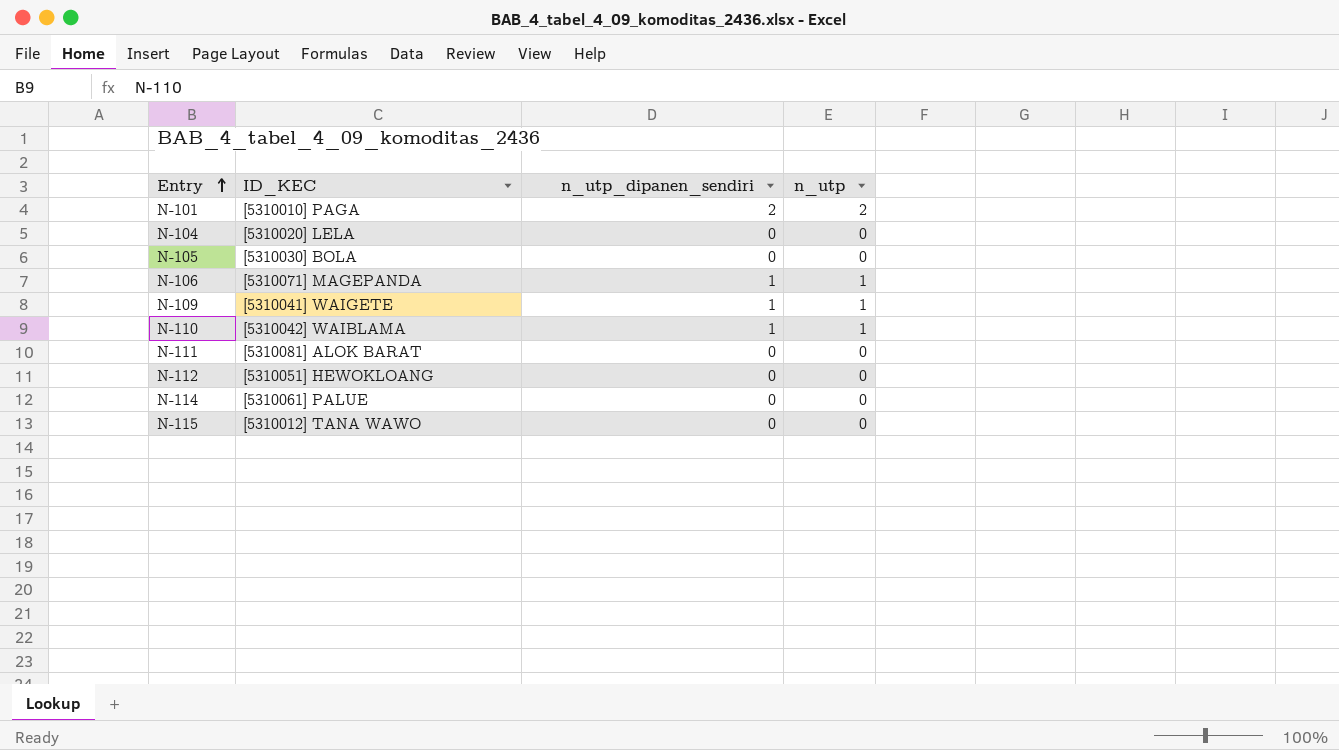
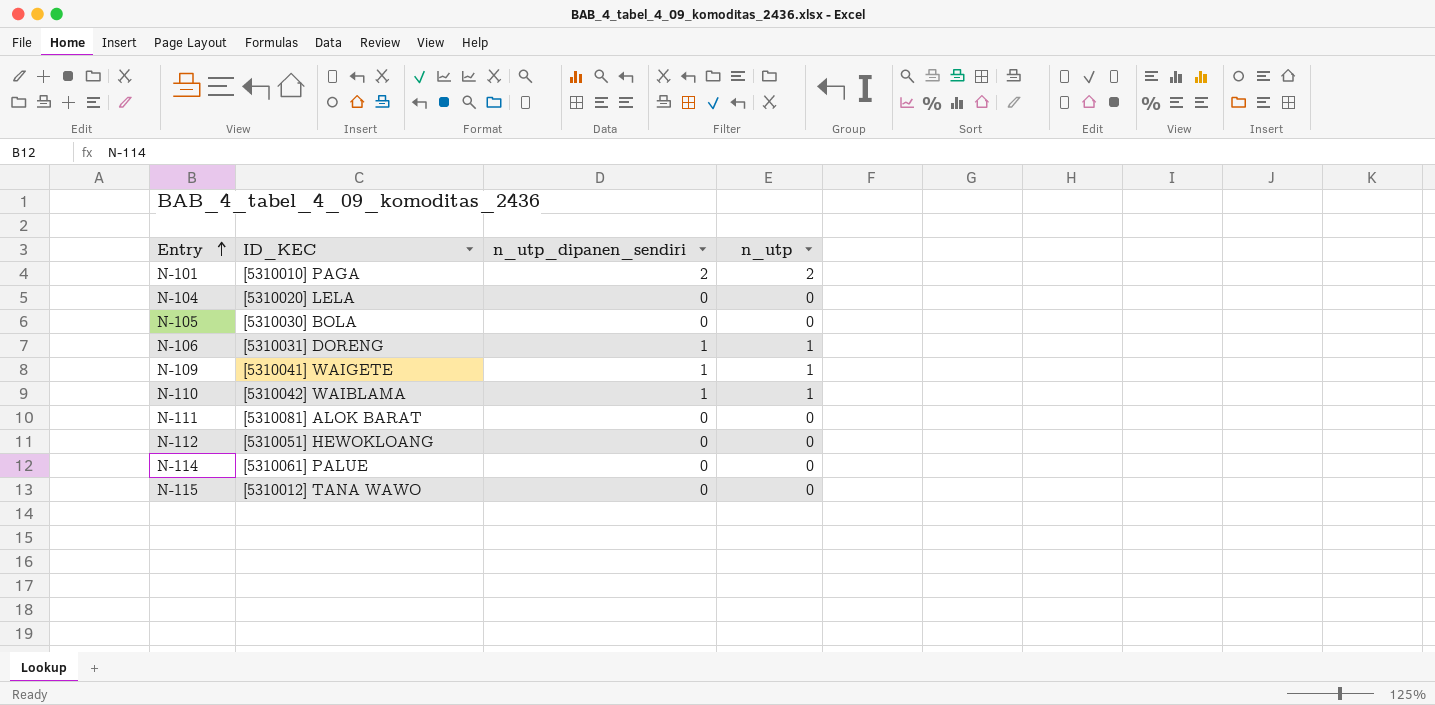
N-106 | ID_KEC: [5310071] MAGEPANDA -> [5310031] DORENG

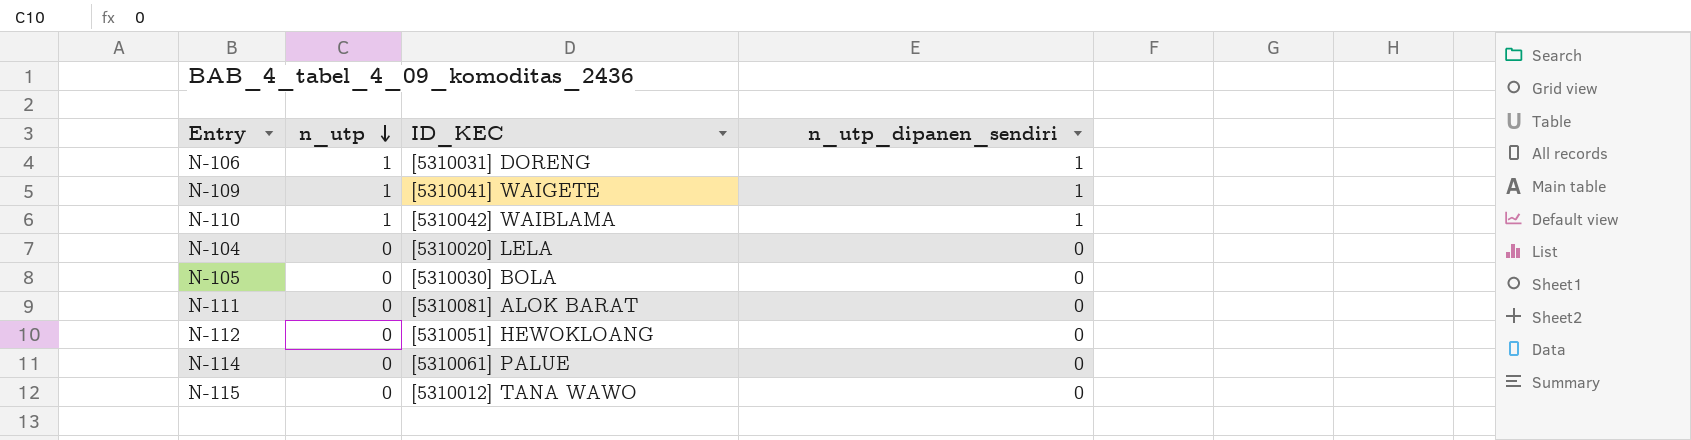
row order: Entry ascending -> n_utp descending
column n_utp | position: 4 -> 2
row N-101: [5310010] PAGA | 2 | 2 -> none

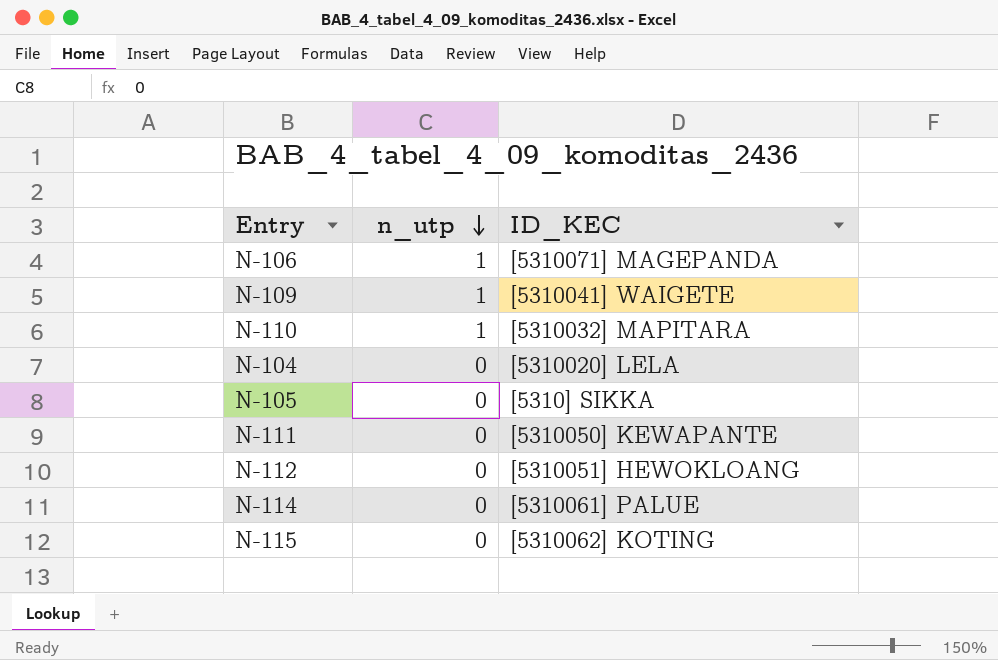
column n_utp_dipanen_sendiri | position: 4 -> none
N-106 | ID_KEC: [5310031] DORENG -> [5310071] MAGEPANDA
N-110 | ID_KEC: [5310042] WAIBLAMA -> [5310032] MAPITARA
N-105 | ID_KEC: [5310030] BOLA -> [5310] SIKKA
N-111 | ID_KEC: [5310081] ALOK BARAT -> [5310050] KEWAPANTE
N-115 | ID_KEC: [5310012] TANA WAWO -> [5310062] KOTING

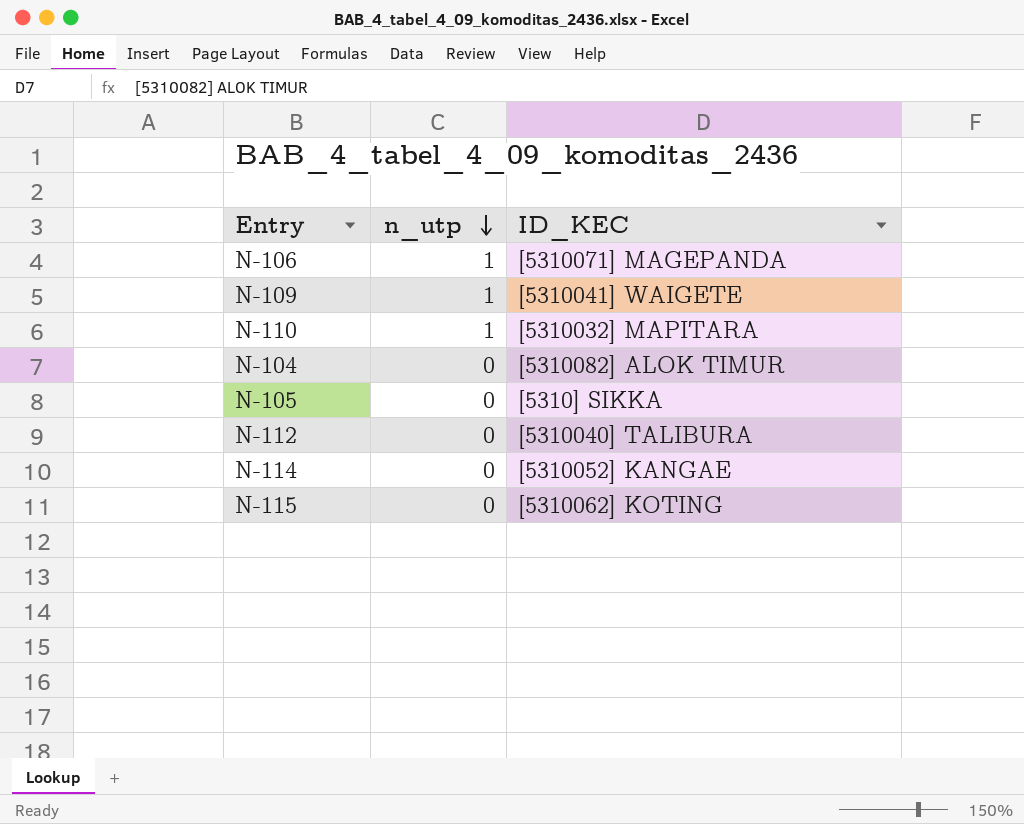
row N-111: 0 | [5310050] KEWAPANTE -> none
N-104 | ID_KEC: [5310020] LELA -> [5310082] ALOK TIMUR
N-112 | ID_KEC: [5310051] HEWOKLOANG -> [5310040] TALIBURA
N-114 | ID_KEC: [5310061] PALUE -> [5310052] KANGAE

